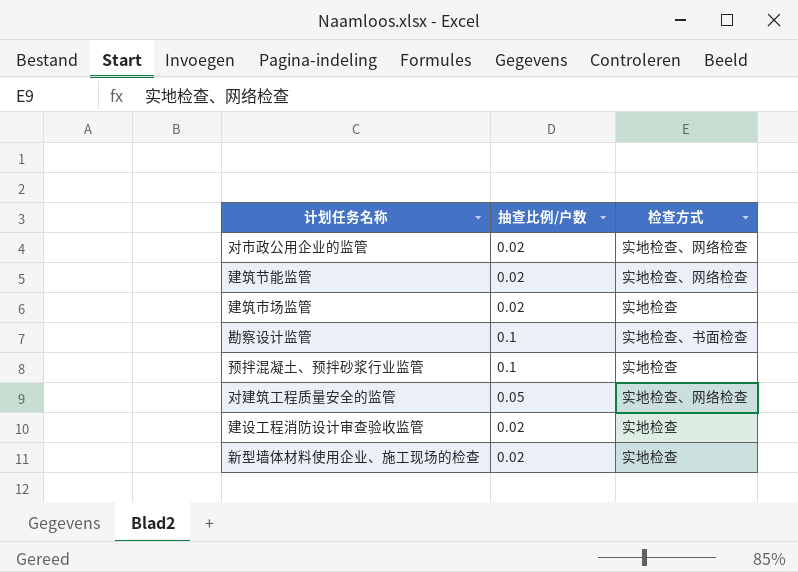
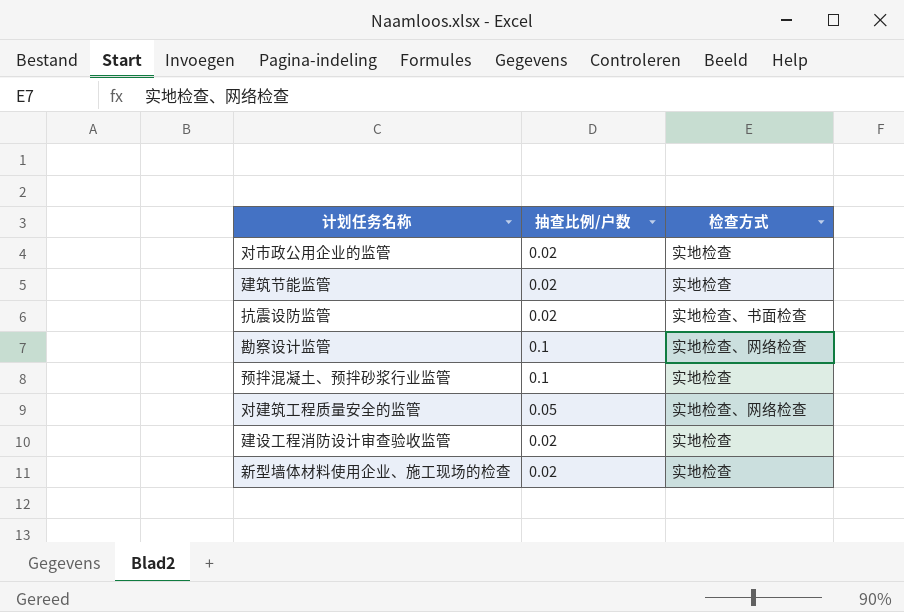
row 建筑市场监管: 0.02 | 实地检查 -> none
对市政公用企业的监管 | 检查方式: 实地检查、网络检查 -> 实地检查
建筑节能监管 | 检查方式: 实地检查、网络检查 -> 实地检查
row 抗震设防监管: none -> 0.02 | 实地检查、书面检查
勘察设计监管 | 检查方式: 实地检查、书面检查 -> 实地检查、网络检查

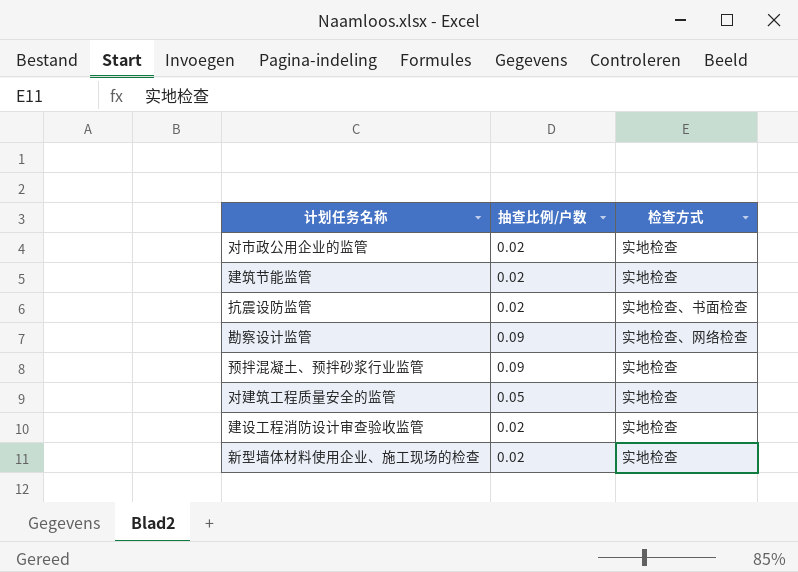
勘察设计监管 | 抽查比例/户数: 0.1 -> 0.09
预拌混凝土、预拌砂浆行业监管 | 抽查比例/户数: 0.1 -> 0.09
对建筑工程质量安全的监管 | 检查方式: 实地检查、网络检查 -> 实地检查

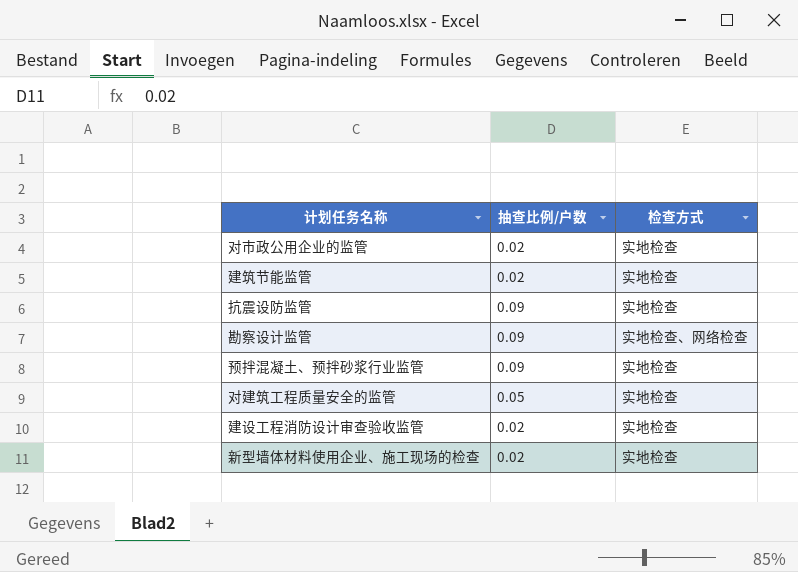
抗震设防监管 | 抽查比例/户数: 0.02 -> 0.09
抗震设防监管 | 检查方式: 实地检查、书面检查 -> 实地检查

